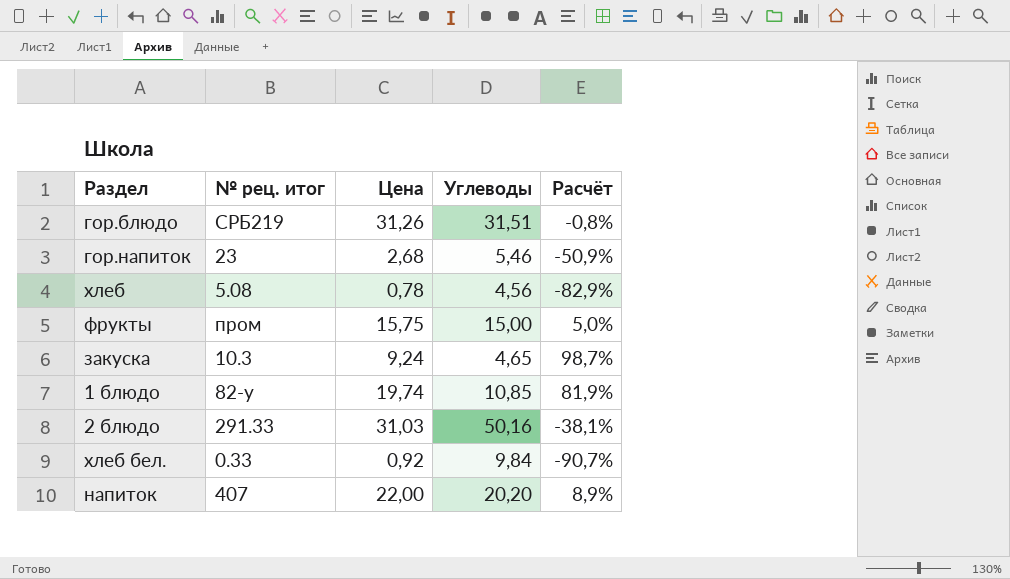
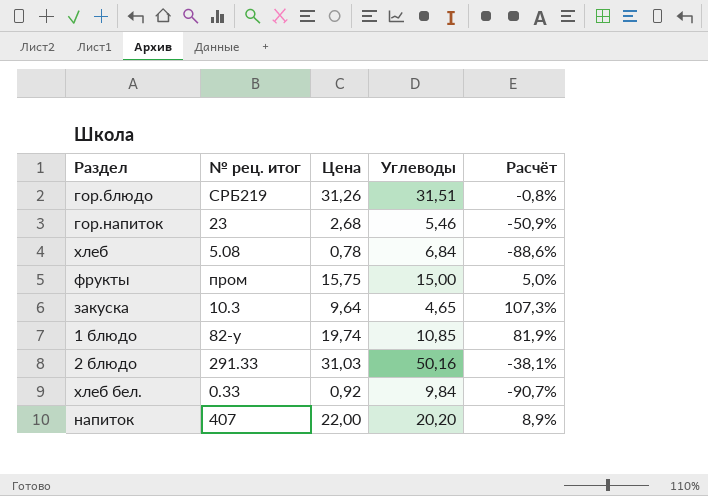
хлеб | Углеводы: 4,56 -> 6,84
хлеб | Расчёт: -82,9% -> -88,6%
закуска | Цена: 9,24 -> 9,64
закуска | Расчёт: 98,7% -> 107,3%

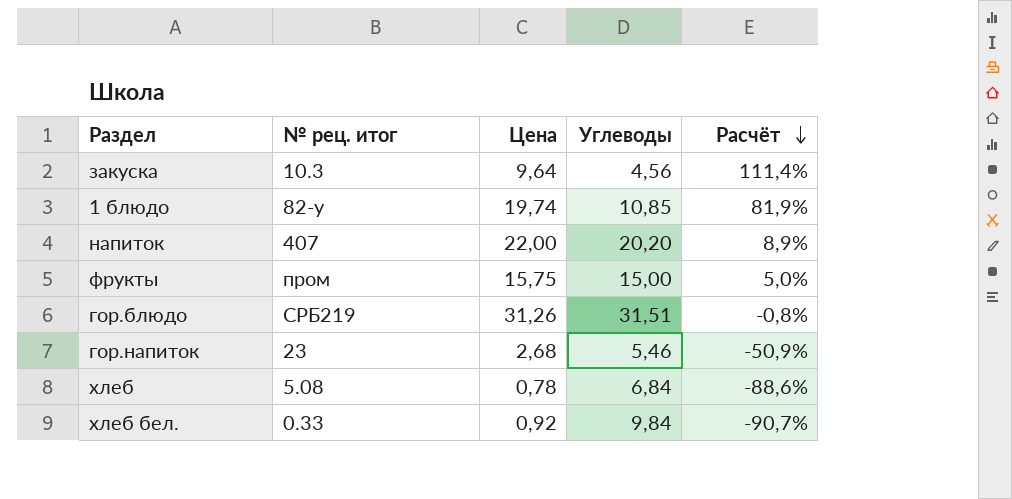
row order: none -> Расчёт descending
row 2 блюдо: 291.33 | 31,03 | 50,16 | -38,1% -> none
закуска | Углеводы: 4,65 -> 4,56
закуска | Расчёт: 107,3% -> 111,4%

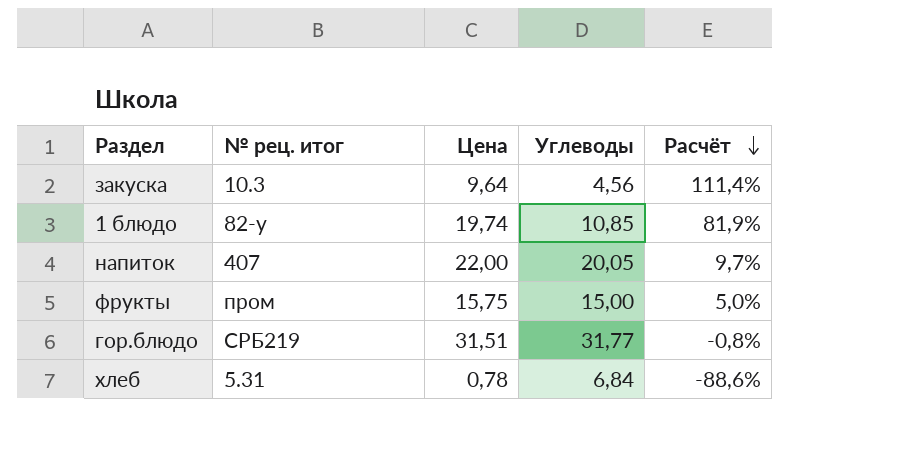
row гор.напиток: 23 | 2,68 | 5,46 | -50,9% -> none
row хлеб бел.: 0.33 | 0,92 | 9,84 | -90,7% -> none
напиток | Углеводы: 20,20 -> 20,05
напиток | Расчёт: 8,9% -> 9,7%
гор.блюдо | Цена: 31,26 -> 31,51
гор.блюдо | Углеводы: 31,51 -> 31,77
хлеб | № рец. итог: 5.08 -> 5.31

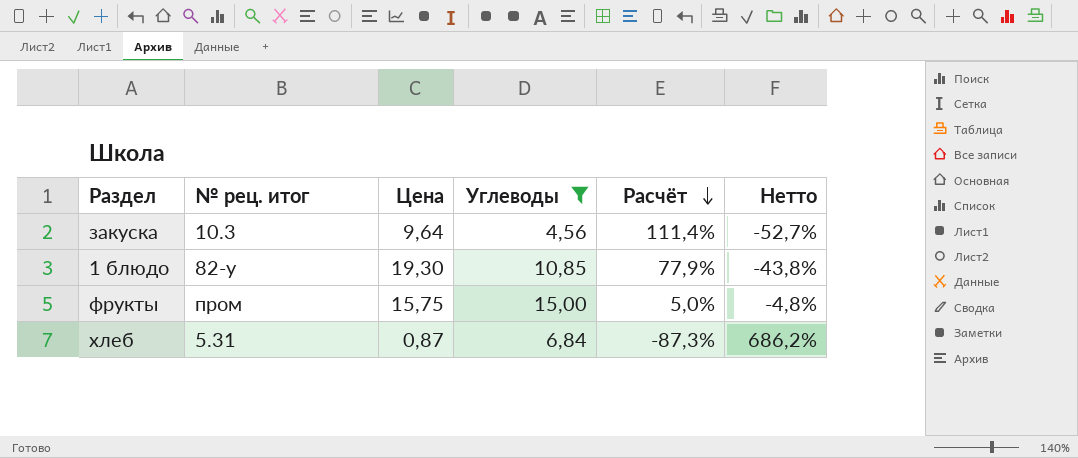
filter: none -> Углеводы <= 15,00
column Нетто | formula: none -> ([Углеводы] - [Цена]) / [Цена]
1 блюдо | Цена: 19,74 -> 19,30
1 блюдо | Расчёт: 81,9% -> 77,9%
хлеб | Цена: 0,78 -> 0,87
хлеб | Расчёт: -88,6% -> -87,3%

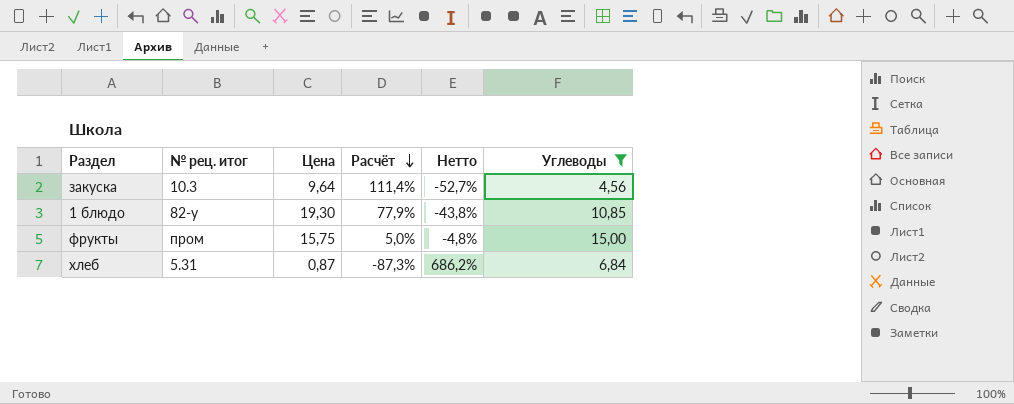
column Углеводы | position: 4 -> 6

